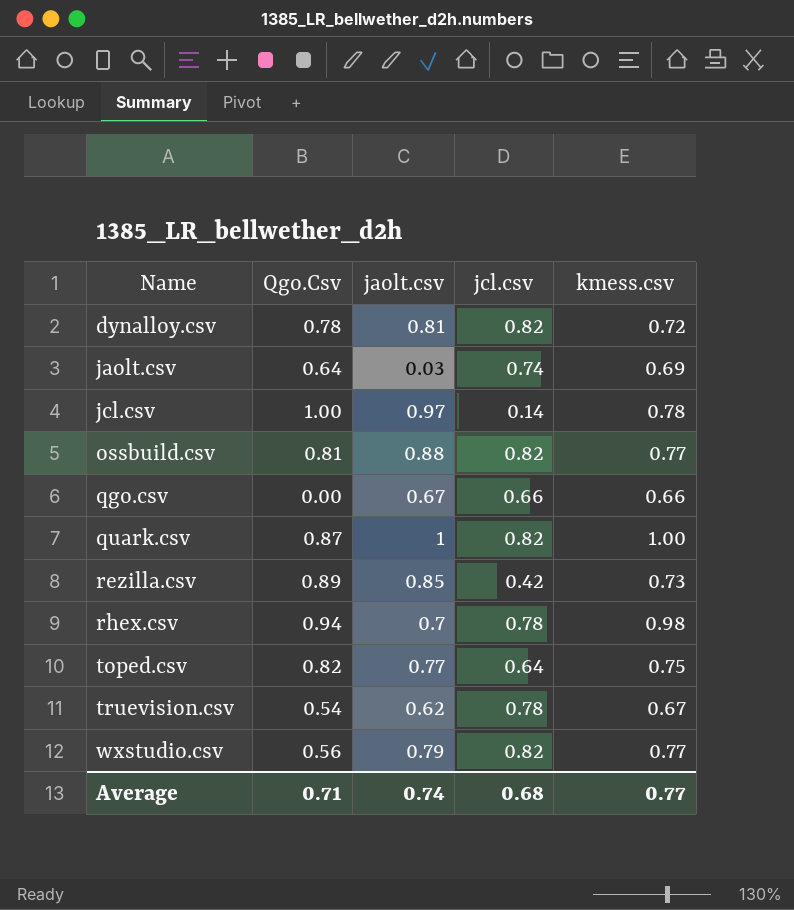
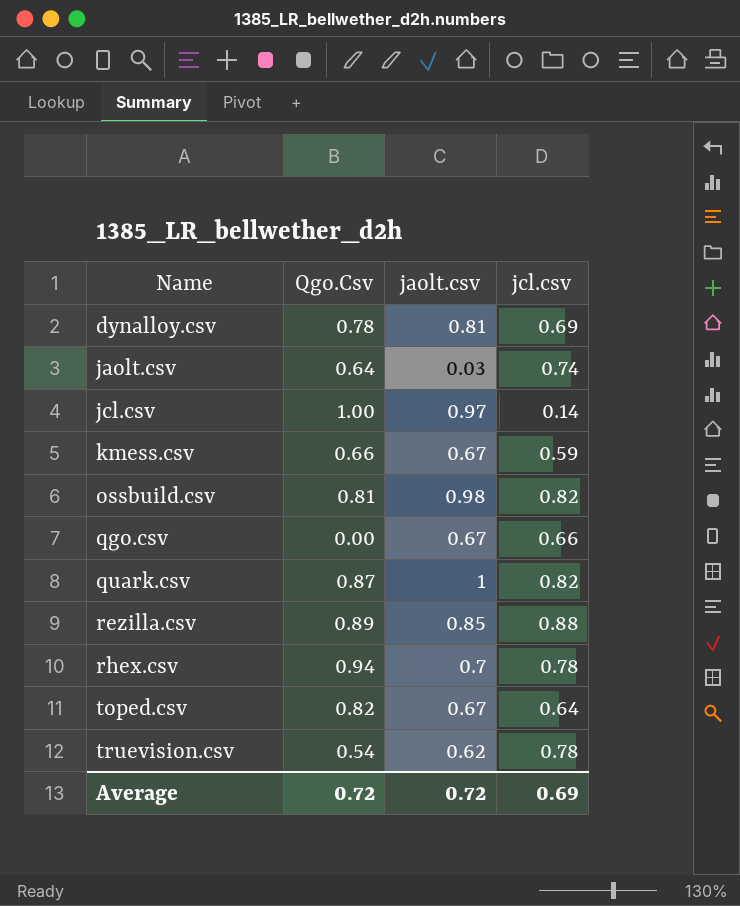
column kmess.csv | position: 5 -> none
row wxstudio.csv: 0.56 | 0.79 | 0.82 | 0.77 -> none
dynalloy.csv | jcl.csv: 0.82 -> 0.69
row kmess.csv: none -> 0.66 | 0.67 | 0.59
ossbuild.csv | jaolt.csv: 0.88 -> 0.98
rezilla.csv | jcl.csv: 0.42 -> 0.88
toped.csv | jaolt.csv: 0.77 -> 0.67
Average | Qgo.Csv: 0.71 -> 0.72
Average | jaolt.csv: 0.74 -> 0.72
Average | jcl.csv: 0.68 -> 0.69

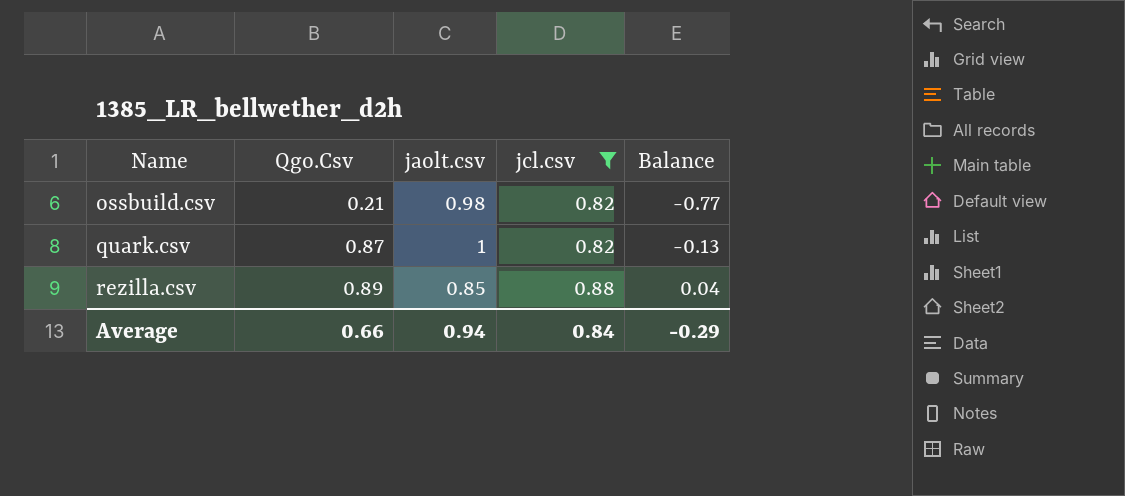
filter: none -> jcl.csv >= 0.82
column Balance | formula: none -> [Qgo.Csv] - [jaolt.csv]
ossbuild.csv | Qgo.Csv: 0.81 -> 0.21
Average | Qgo.Csv: 0.72 -> 0.66
Average | jaolt.csv: 0.72 -> 0.94
Average | jcl.csv: 0.69 -> 0.84

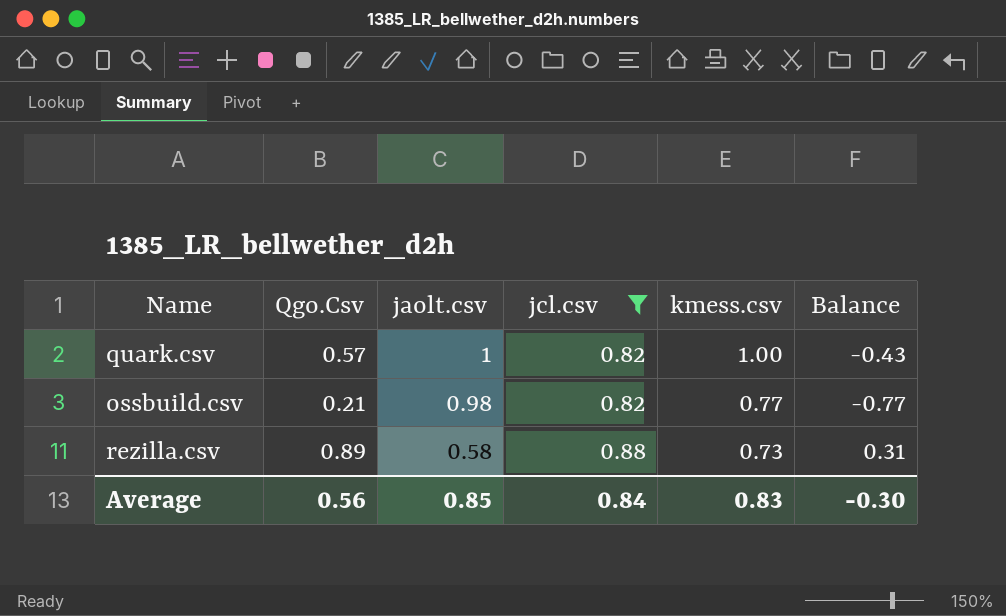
row order: Name ascending -> jaolt.csv descending
column kmess.csv | position: none -> 5
quark.csv | Qgo.Csv: 0.87 -> 0.57
quark.csv | Balance: -0.13 -> -0.43
rezilla.csv | jaolt.csv: 0.85 -> 0.58
rezilla.csv | Balance: 0.04 -> 0.31
Average | Qgo.Csv: 0.66 -> 0.56
Average | jaolt.csv: 0.94 -> 0.85
Average | Balance: -0.29 -> -0.30

